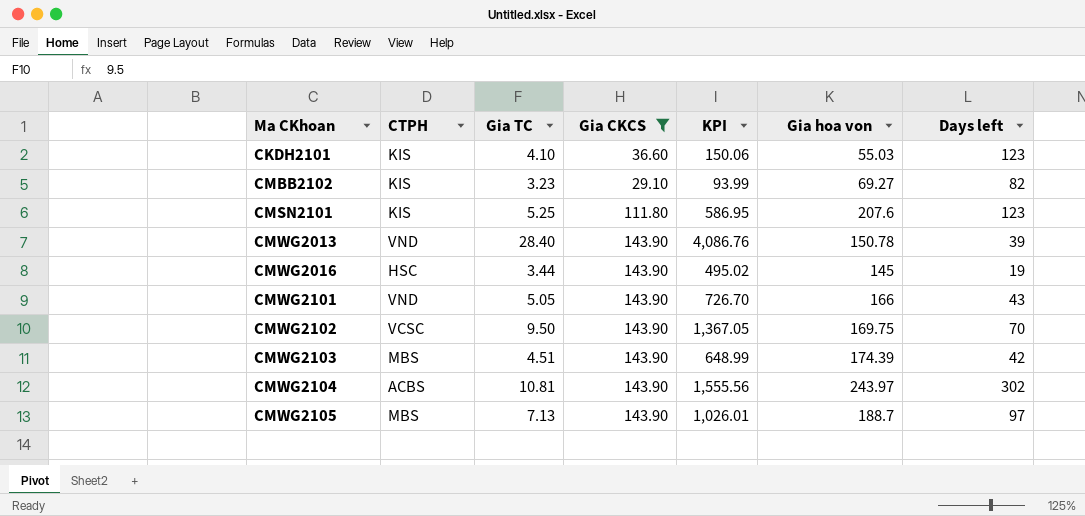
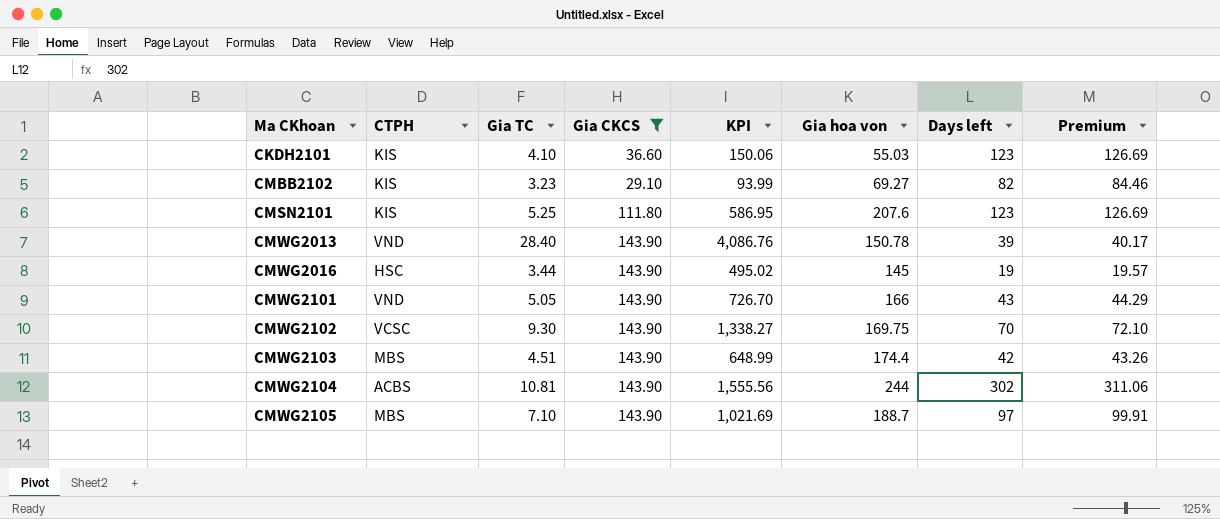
column Premium | formula: none -> [Days left] * 1.03
CMWG2102 | Gia TC: 9.50 -> 9.30
CMWG2102 | KPI: 1,367.05 -> 1,338.27
CMWG2103 | Gia hoa von: 174.39 -> 174.4
CMWG2104 | Gia hoa von: 243.97 -> 244
CMWG2105 | Gia TC: 7.13 -> 7.10
CMWG2105 | KPI: 1,026.01 -> 1,021.69

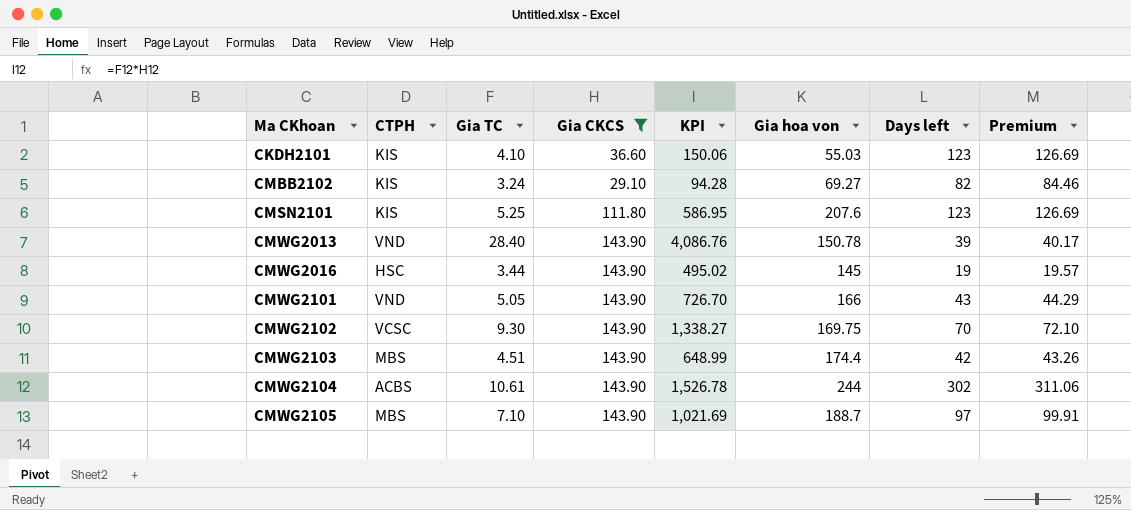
CMBB2102 | Gia TC: 3.23 -> 3.24
CMBB2102 | KPI: 93.99 -> 94.28
CMWG2104 | Gia TC: 10.81 -> 10.61
CMWG2104 | KPI: 1,555.56 -> 1,526.78

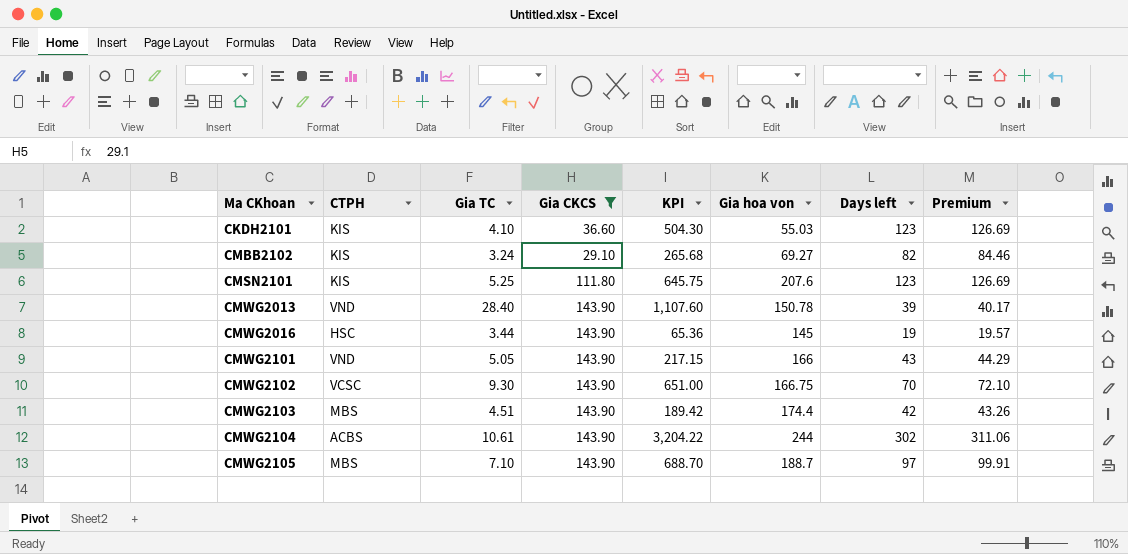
column KPI | formula: [Gia TC] * [Gia CKCS] -> [Gia TC] * [Days left]
CMWG2102 | Gia hoa von: 169.75 -> 166.75

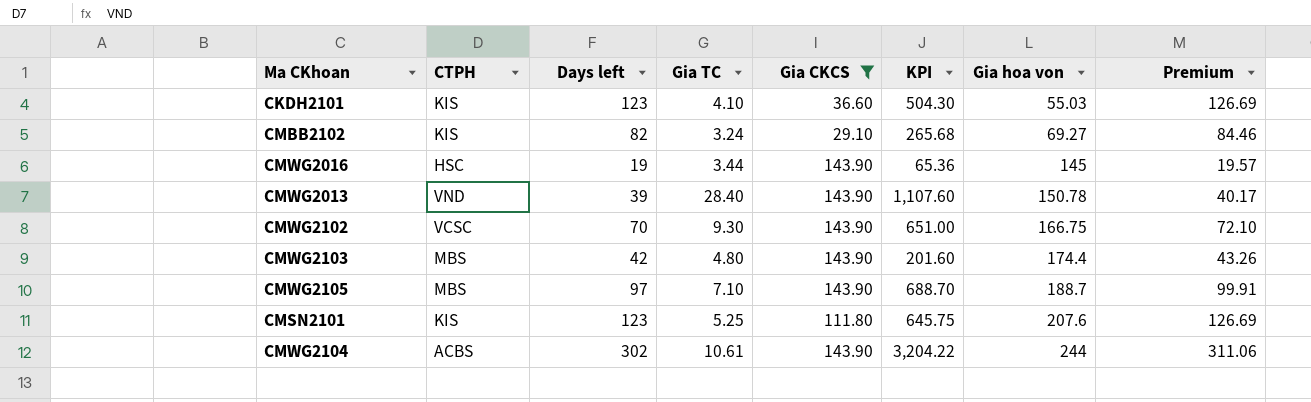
row order: Ma CKhoan ascending -> Gia hoa von ascending
column Days left | position: 7 -> 3
row CMWG2101: VND | 5.05 | 143.90 | 217.15 | 166 | 43 | 44.29 -> none
CMWG2103 | Gia TC: 4.51 -> 4.80
CMWG2103 | KPI: 189.42 -> 201.60

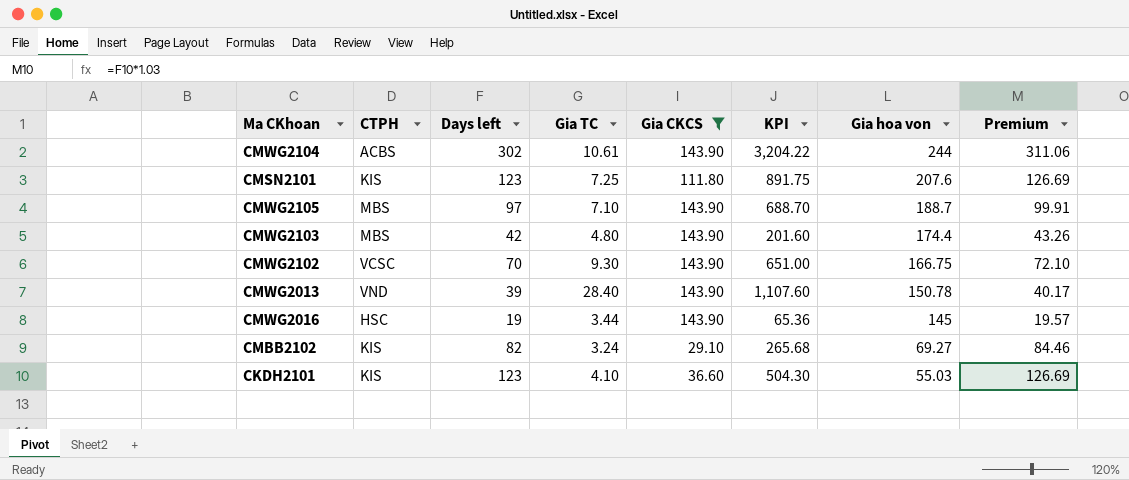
row order: Gia hoa von ascending -> Gia hoa von descending
CMSN2101 | Gia TC: 5.25 -> 7.25
CMSN2101 | KPI: 645.75 -> 891.75

